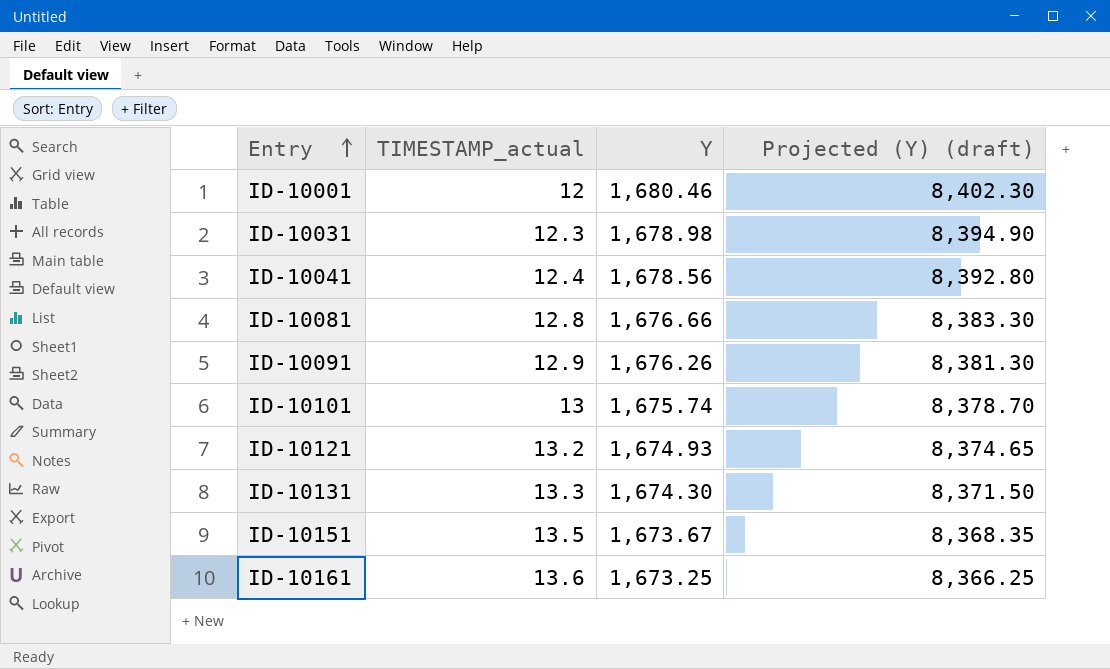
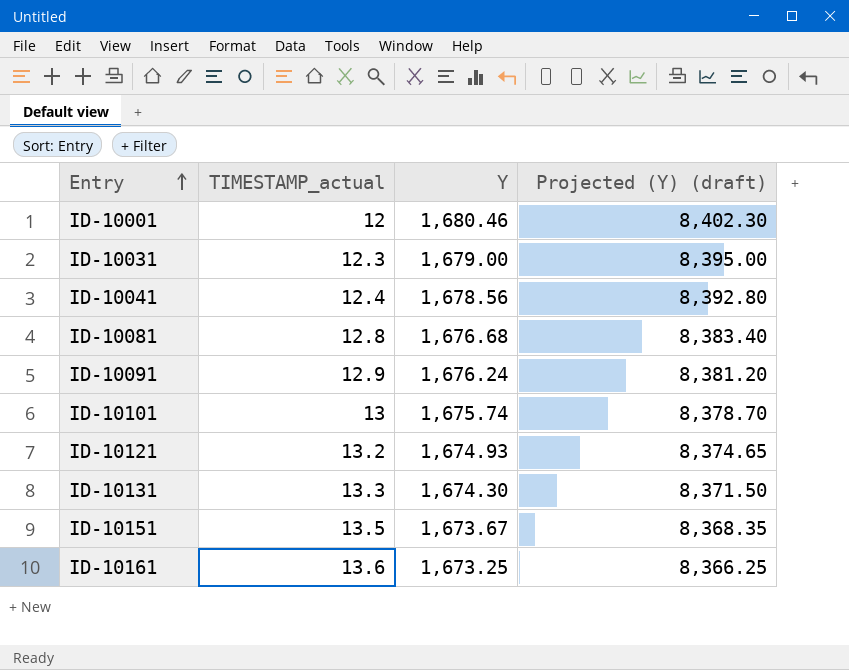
ID-10031 | Y: 1,678.98 -> 1,679.00
ID-10031 | Projected (Y) (draft): 8,394.90 -> 8,395.00
ID-10081 | Y: 1,676.66 -> 1,676.68
ID-10081 | Projected (Y) (draft): 8,383.30 -> 8,383.40
ID-10091 | Y: 1,676.26 -> 1,676.24
ID-10091 | Projected (Y) (draft): 8,381.30 -> 8,381.20

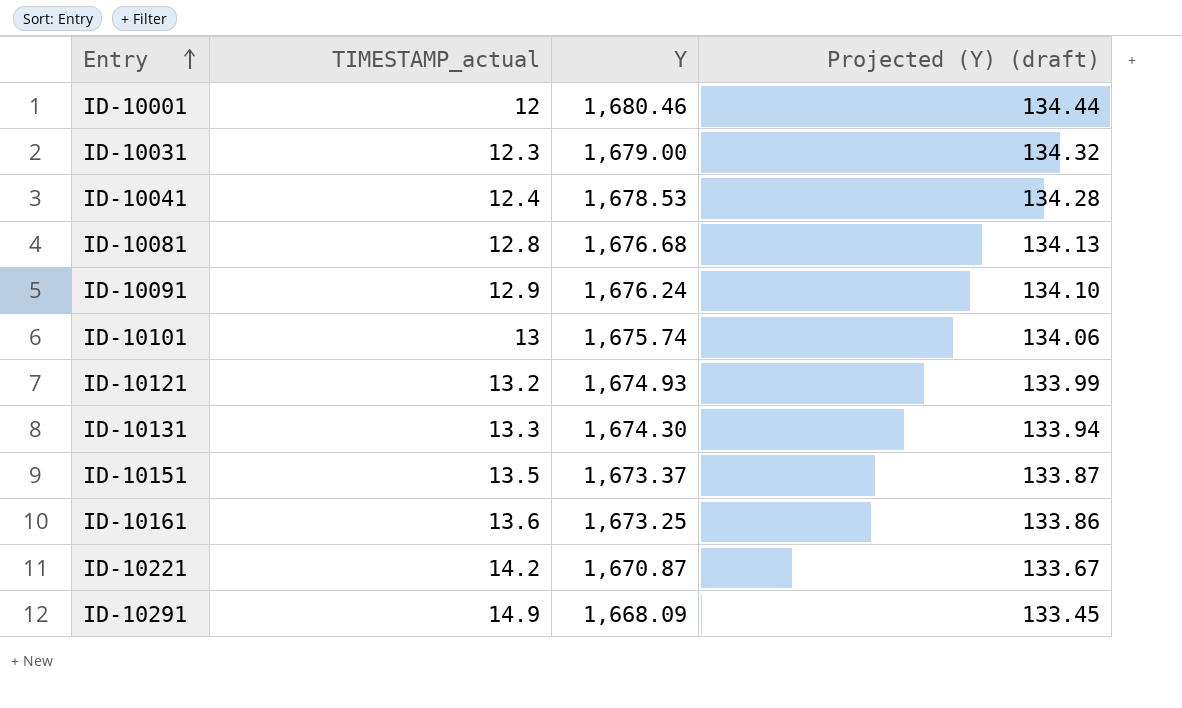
column Projected (Y) (draft) | formula: [Y] * 5 -> [Y] * 0.08
ID-10041 | Y: 1,678.56 -> 1,678.53
ID-10151 | Y: 1,673.67 -> 1,673.37
row ID-10221: none -> 14.2 | 1,670.87 | 133.67
row ID-10291: none -> 14.9 | 1,668.09 | 133.45

